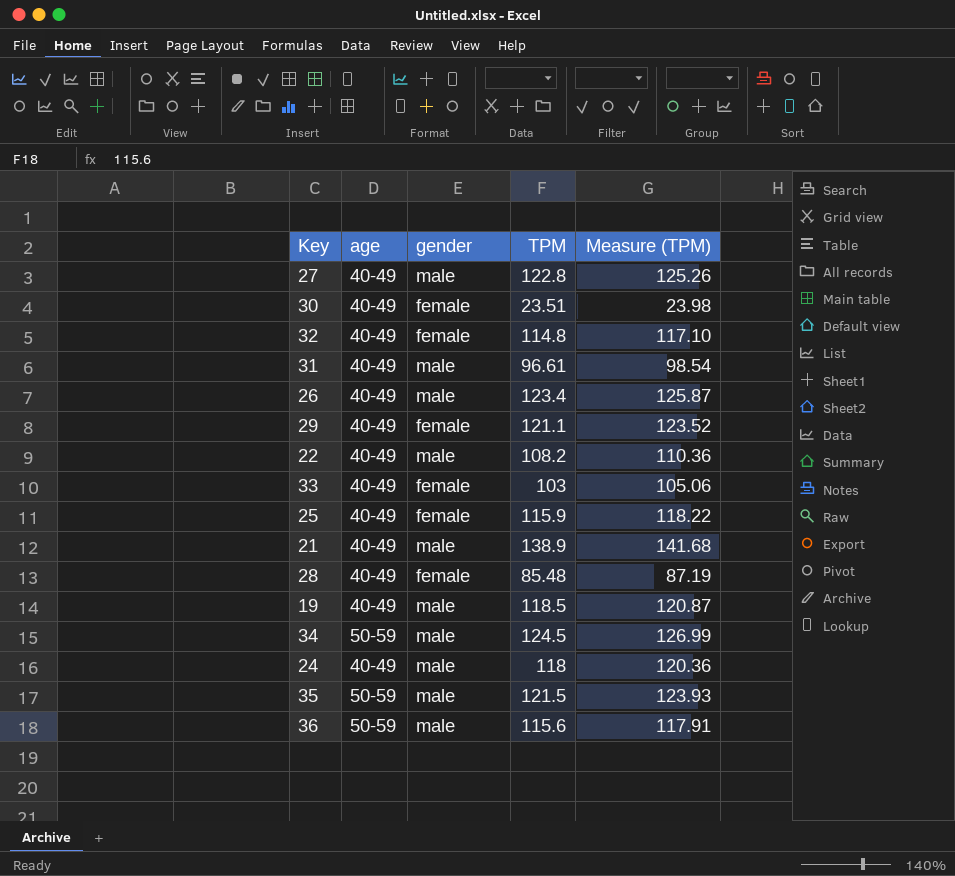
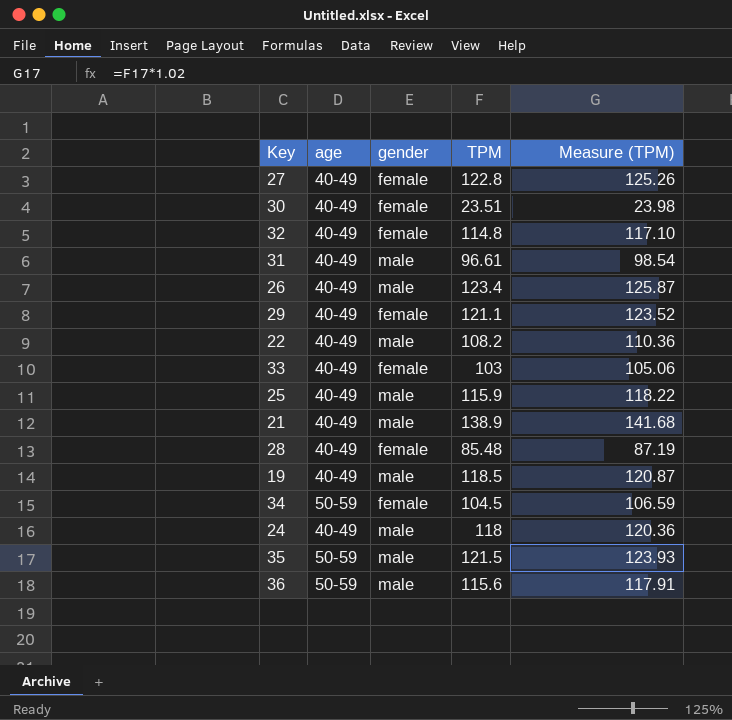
27 | gender: male -> female
25 | gender: female -> male
34 | gender: male -> female
34 | TPM: 124.5 -> 104.5
34 | Measure (TPM): 126.99 -> 106.59

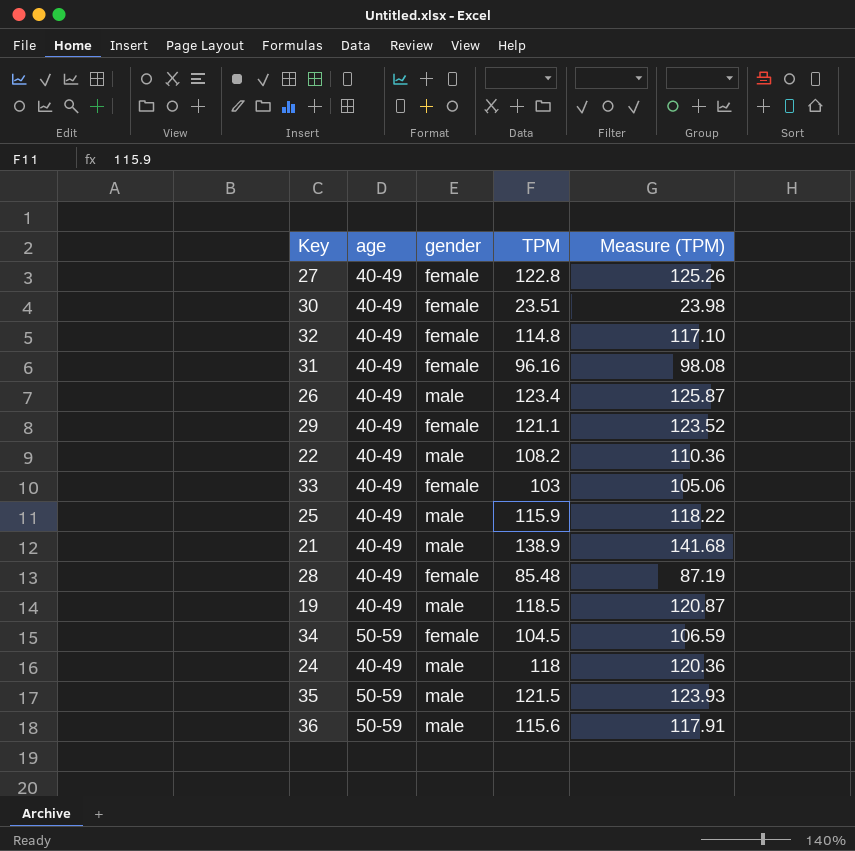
31 | gender: male -> female
31 | TPM: 96.61 -> 96.16
31 | Measure (TPM): 98.54 -> 98.08

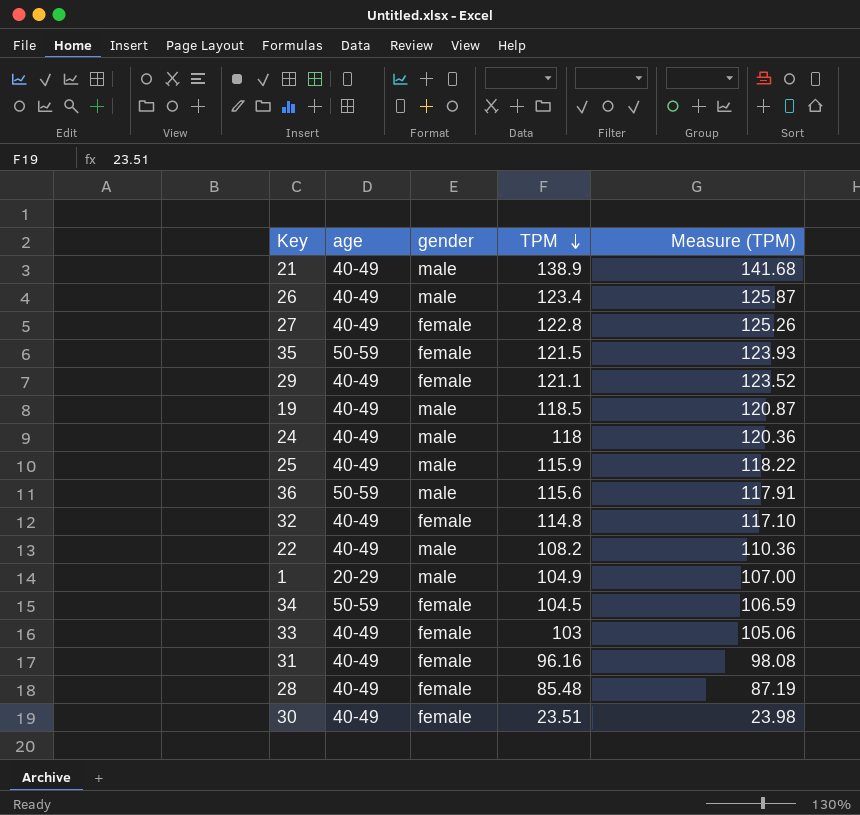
row order: none -> TPM descending
35 | gender: male -> female
row 1: none -> 20-29 | male | 104.9 | 107.00

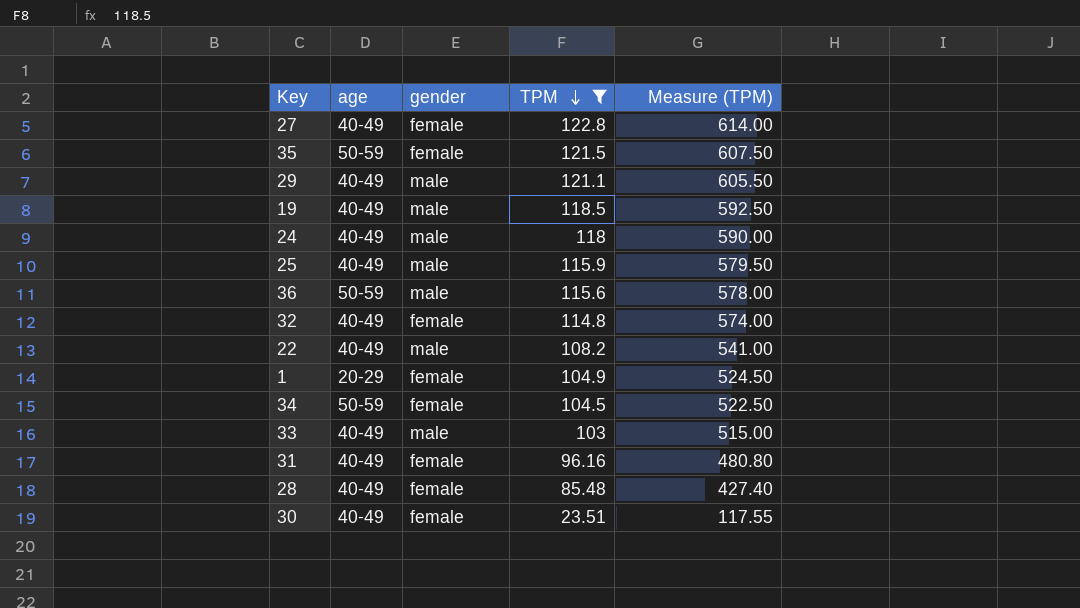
filter: none -> TPM <= 122.8
column Measure (TPM) | formula: [TPM] * 1.02 -> [TPM] * 5
29 | gender: female -> male
1 | gender: male -> female
33 | gender: female -> male

